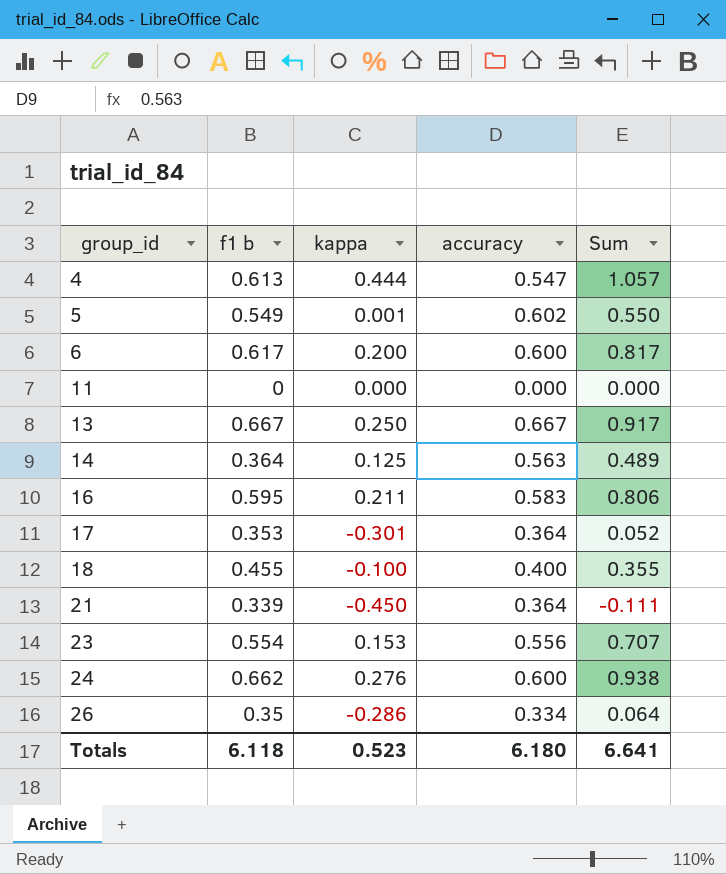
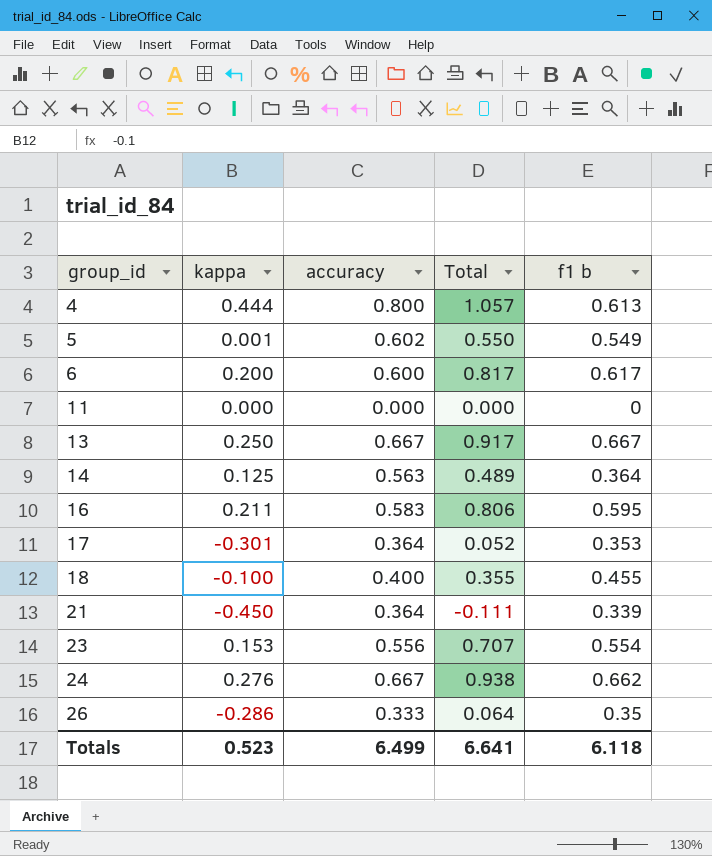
column name: Sum -> Total
column f1 b | position: 2 -> 5
4 | accuracy: 0.547 -> 0.800
24 | accuracy: 0.600 -> 0.667
26 | accuracy: 0.334 -> 0.333
Totals | accuracy: 6.180 -> 6.499

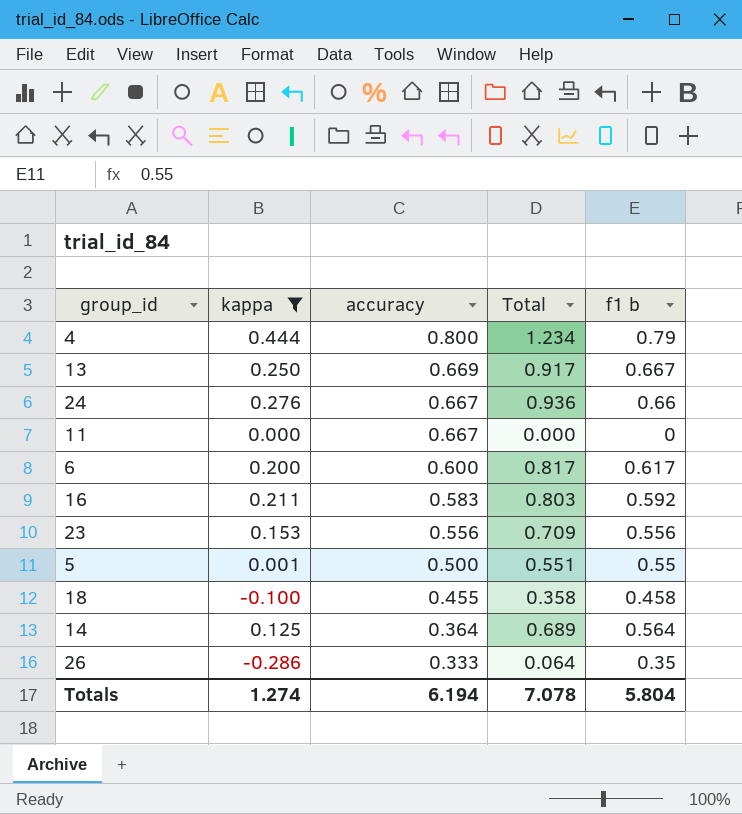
filter: none -> kappa >= -0.286
row order: group_id ascending -> accuracy descending
4 | Total: 1.057 -> 1.234
4 | f1 b: 0.613 -> 0.79
13 | accuracy: 0.667 -> 0.669
24 | Total: 0.938 -> 0.936
24 | f1 b: 0.662 -> 0.66
11 | accuracy: 0.000 -> 0.667
16 | Total: 0.806 -> 0.803
16 | f1 b: 0.595 -> 0.592
23 | Total: 0.707 -> 0.709
23 | f1 b: 0.554 -> 0.556
5 | accuracy: 0.602 -> 0.500
5 | Total: 0.550 -> 0.551
5 | f1 b: 0.549 -> 0.55
18 | accuracy: 0.400 -> 0.455
18 | Total: 0.355 -> 0.358
18 | f1 b: 0.455 -> 0.458
14 | accuracy: 0.563 -> 0.364
14 | Total: 0.489 -> 0.689
14 | f1 b: 0.364 -> 0.564
Totals | kappa: 0.523 -> 1.274
Totals | accuracy: 6.499 -> 6.194
Totals | Total: 6.641 -> 7.078
Totals | f1 b: 6.118 -> 5.804

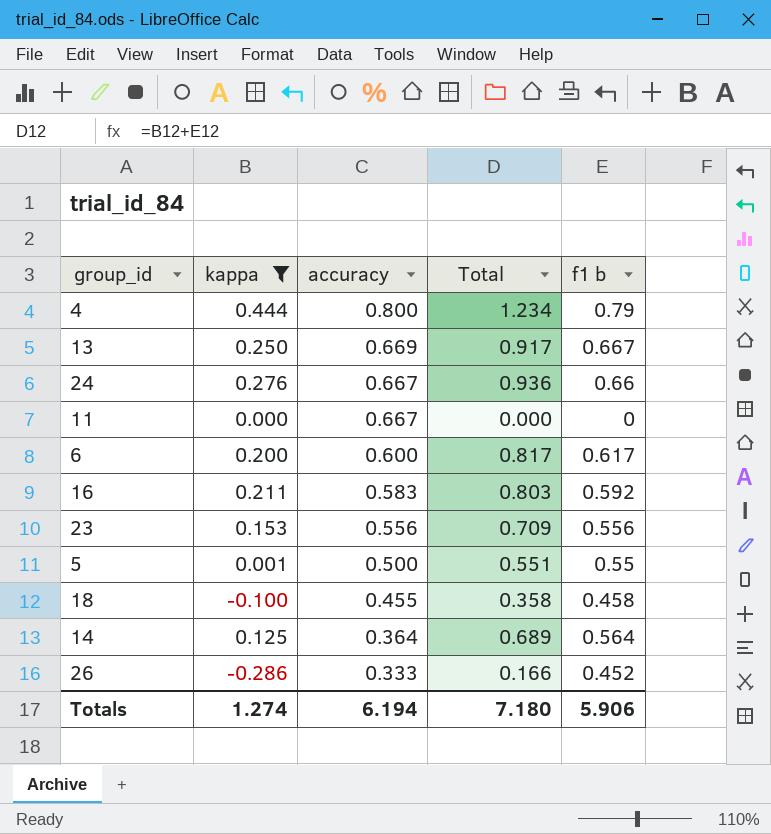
26 | Total: 0.064 -> 0.166
26 | f1 b: 0.35 -> 0.452
Totals | Total: 7.078 -> 7.180
Totals | f1 b: 5.804 -> 5.906

